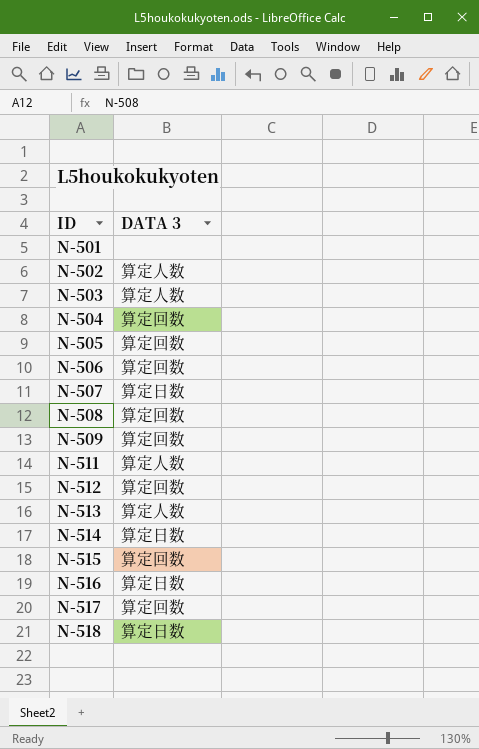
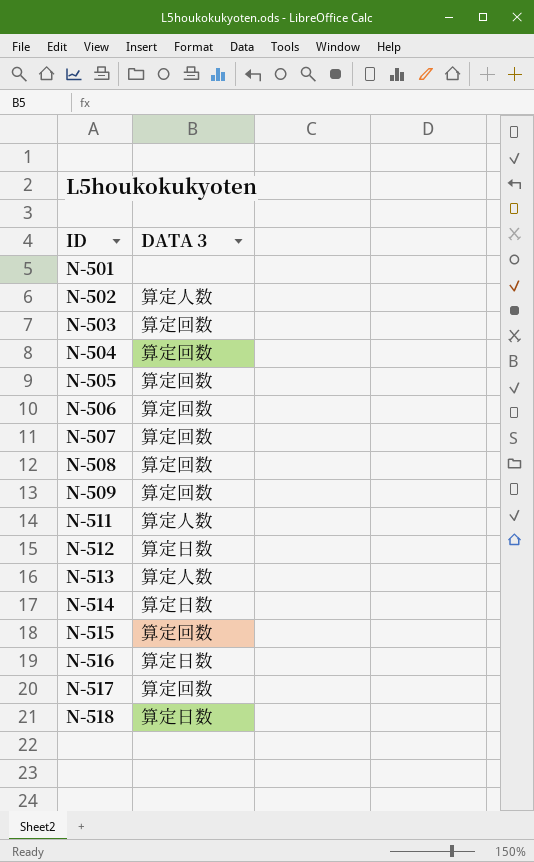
N-503 | DATA 3: 算定人数 -> 算定回数
N-507 | DATA 3: 算定日数 -> 算定回数
N-512 | DATA 3: 算定回数 -> 算定日数

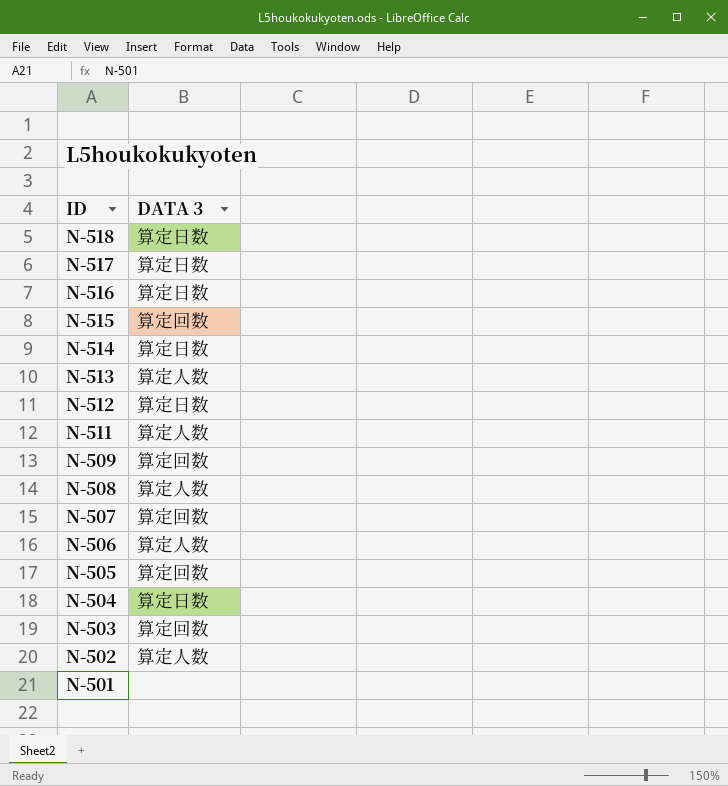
row order: ID ascending -> ID descending
N-517 | DATA 3: 算定回数 -> 算定日数
N-508 | DATA 3: 算定回数 -> 算定人数
N-506 | DATA 3: 算定回数 -> 算定人数
N-504 | DATA 3: 算定回数 -> 算定日数

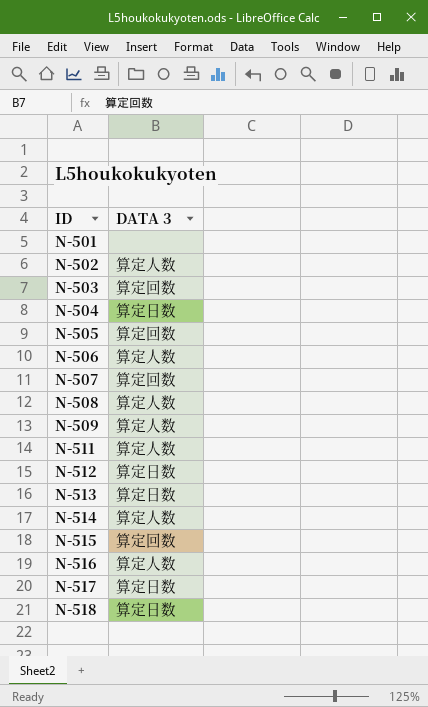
row order: ID descending -> ID ascending
N-509 | DATA 3: 算定回数 -> 算定人数
N-513 | DATA 3: 算定人数 -> 算定日数
N-514 | DATA 3: 算定日数 -> 算定人数
N-516 | DATA 3: 算定日数 -> 算定人数

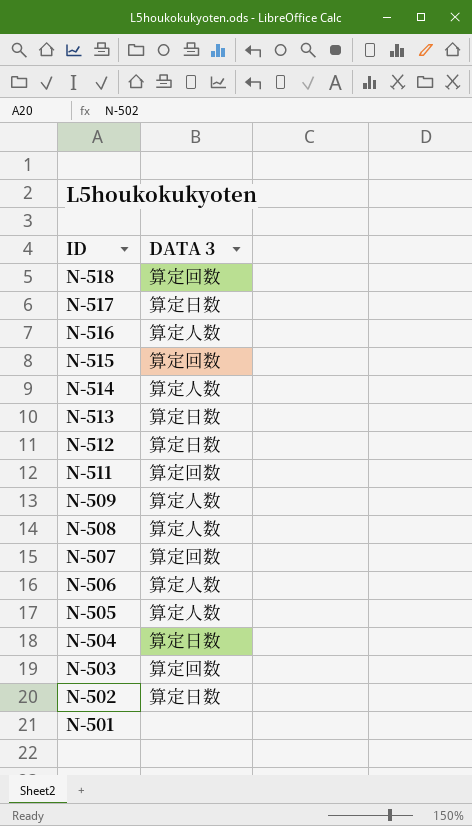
row order: ID ascending -> ID descending
N-518 | DATA 3: 算定日数 -> 算定回数
N-511 | DATA 3: 算定人数 -> 算定回数
N-505 | DATA 3: 算定回数 -> 算定人数
N-502 | DATA 3: 算定人数 -> 算定日数

